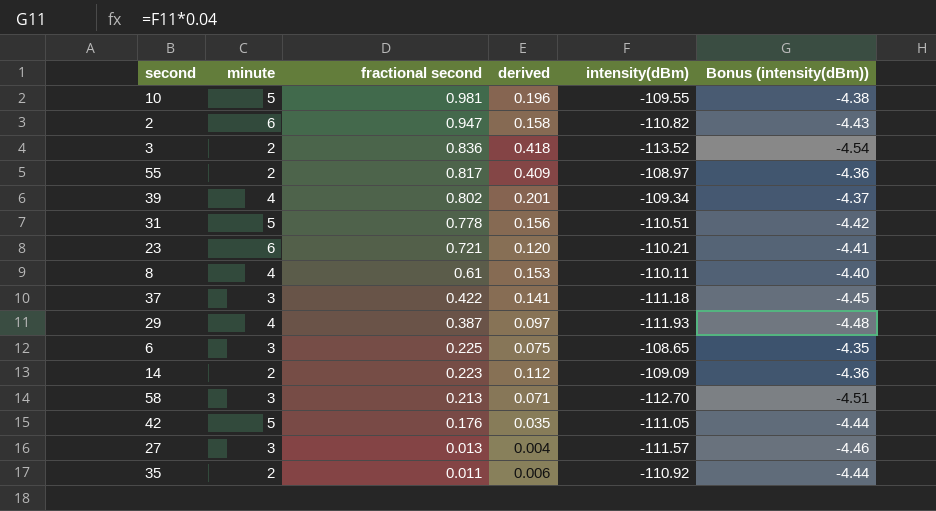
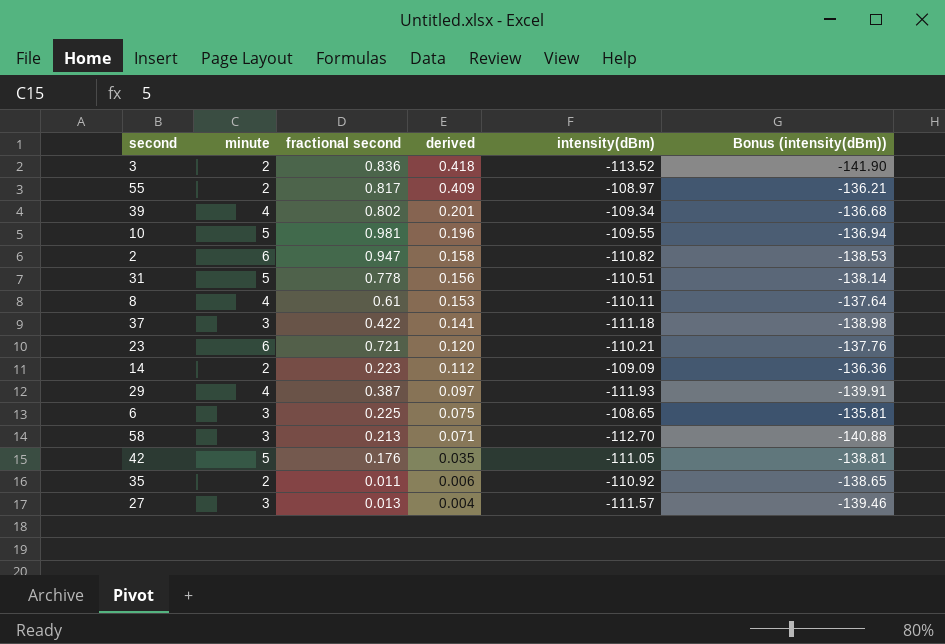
row order: fractional second descending -> derived descending
column Bonus (intensity(dBm)) | formula: [intensity(dBm)] * 0.04 -> [intensity(dBm)] * 1.25

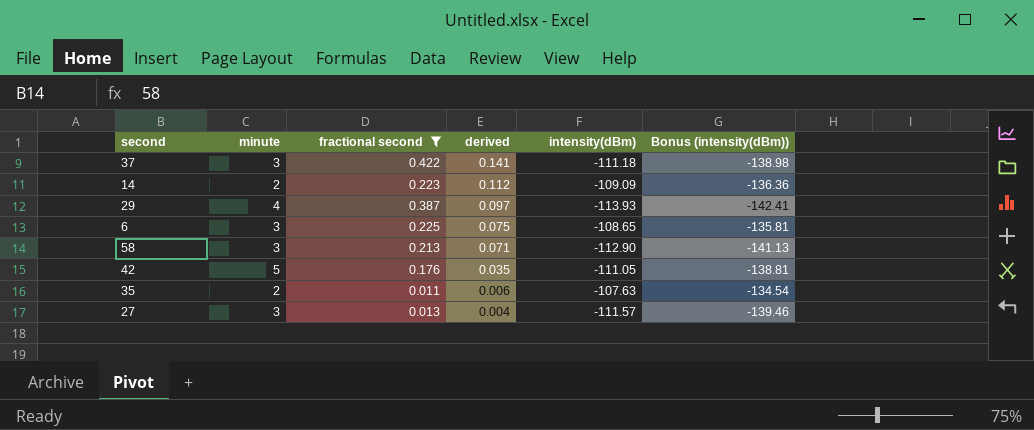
filter: none -> fractional second <= 0.422
29 | intensity(dBm): -111.93 -> -113.93
29 | Bonus (intensity(dBm)): -139.91 -> -142.41
58 | intensity(dBm): -112.70 -> -112.90
58 | Bonus (intensity(dBm)): -140.88 -> -141.13
35 | intensity(dBm): -110.92 -> -107.63
35 | Bonus (intensity(dBm)): -138.65 -> -134.54

